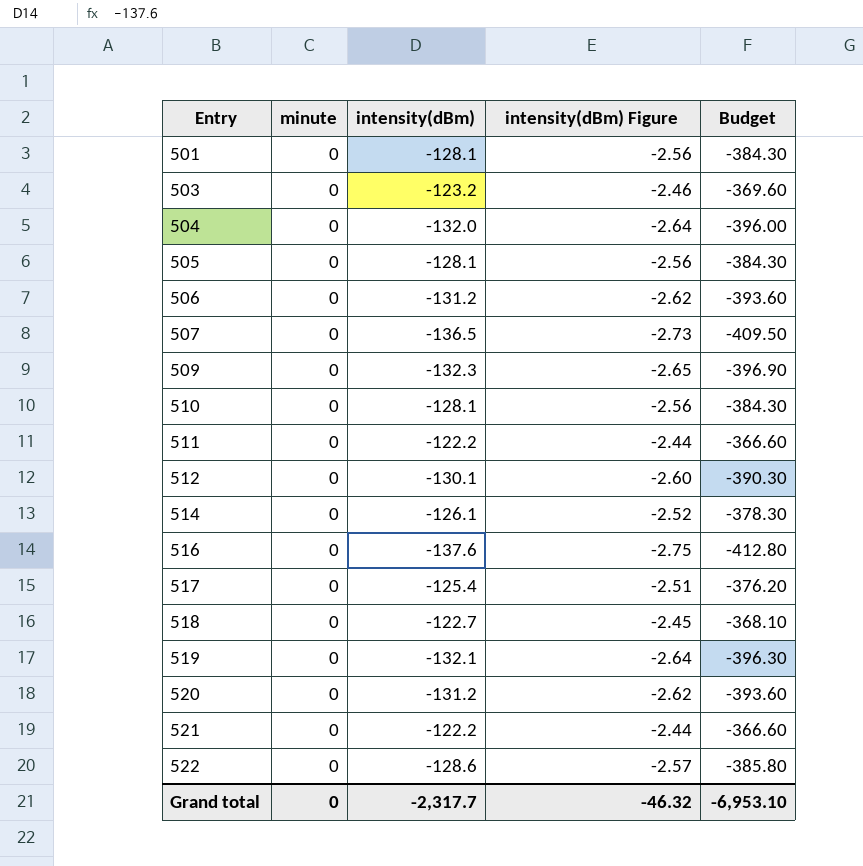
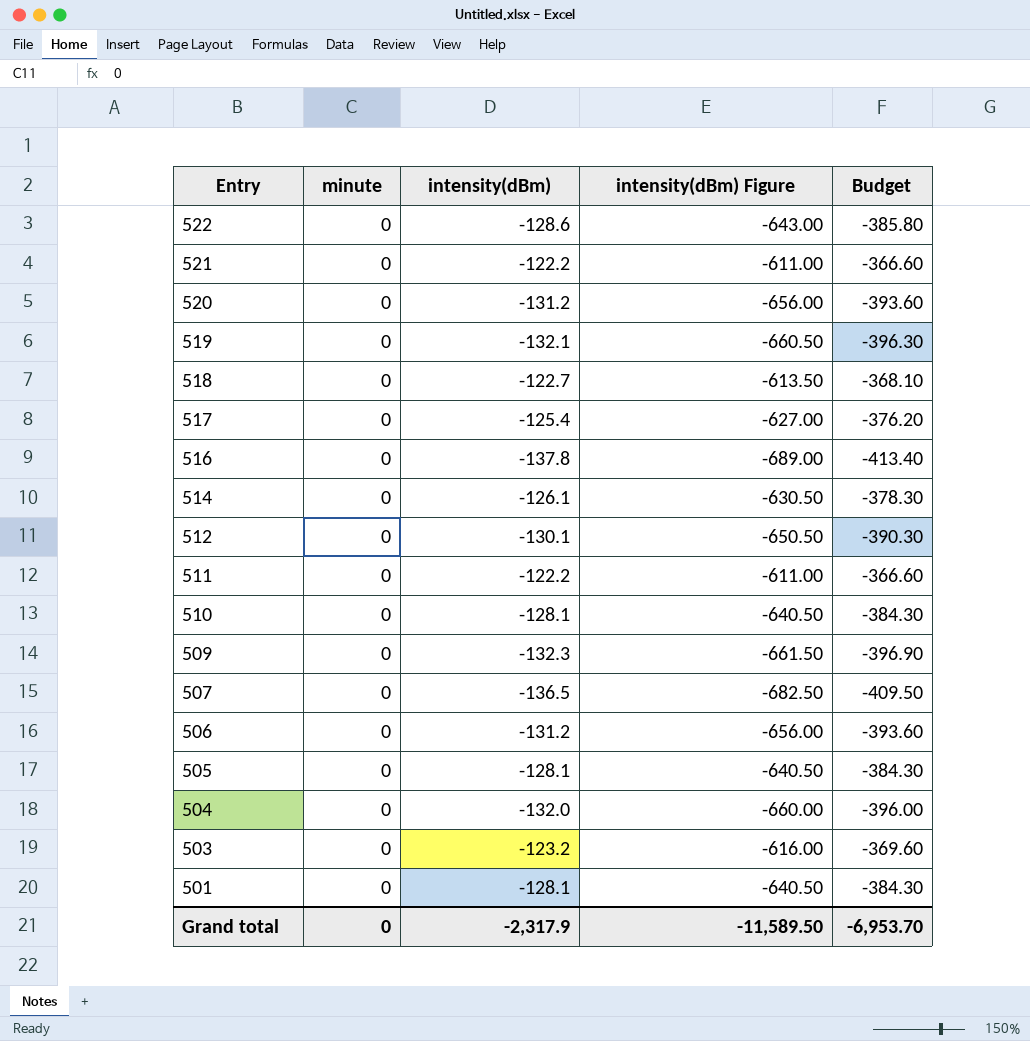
row order: Entry ascending -> Entry descending
column intensity(dBm) Figure | formula: [intensity(dBm)] * 0.02 -> [intensity(dBm)] * 5
516 | intensity(dBm): -137.6 -> -137.8
516 | Budget: -412.80 -> -413.40
Grand total | intensity(dBm): -2,317.7 -> -2,317.9
Grand total | intensity(dBm) Figure: -46.32 -> -11,589.50
Grand total | Budget: -6,953.10 -> -6,953.70

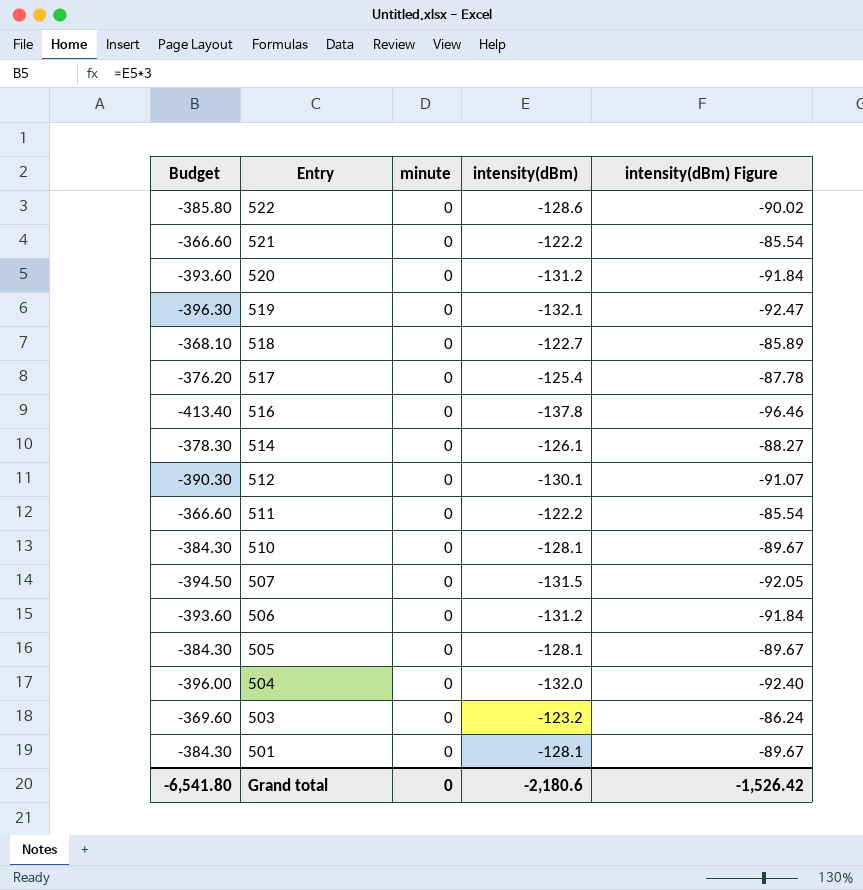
column Budget | position: 5 -> 1
column intensity(dBm) Figure | formula: [intensity(dBm)] * 5 -> [intensity(dBm)] * 0.7
row 509: 0 | -132.3 | -661.50 | -396.90 -> none
507 | Budget: -409.50 -> -394.50
507 | intensity(dBm): -136.5 -> -131.5
Grand total | Budget: -6,953.70 -> -6,541.80
Grand total | intensity(dBm): -2,317.9 -> -2,180.6
Grand total | intensity(dBm) Figure: -11,589.50 -> -1,526.42

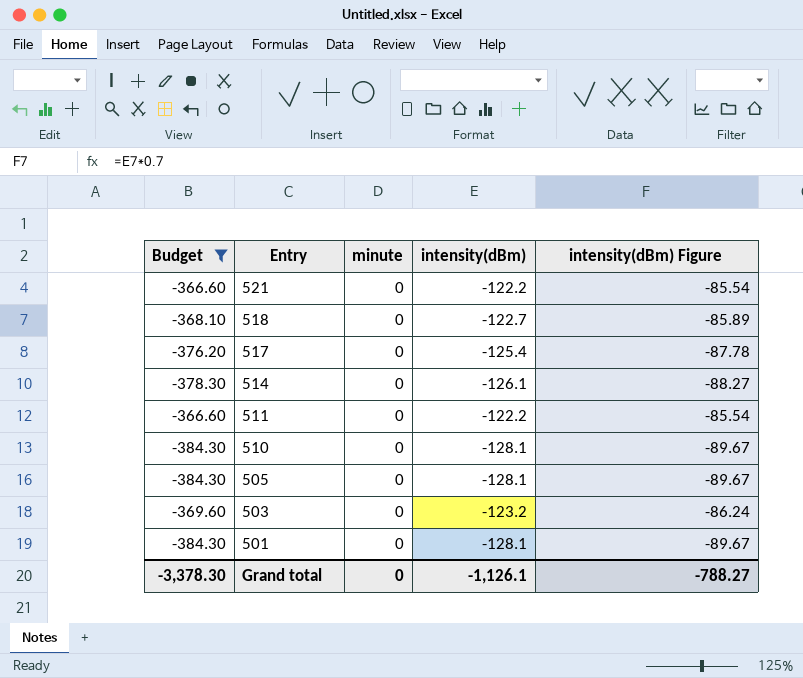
filter: none -> Budget >= -384.30
Grand total | Budget: -6,541.80 -> -3,378.30
Grand total | intensity(dBm): -2,180.6 -> -1,126.1
Grand total | intensity(dBm) Figure: -1,526.42 -> -788.27

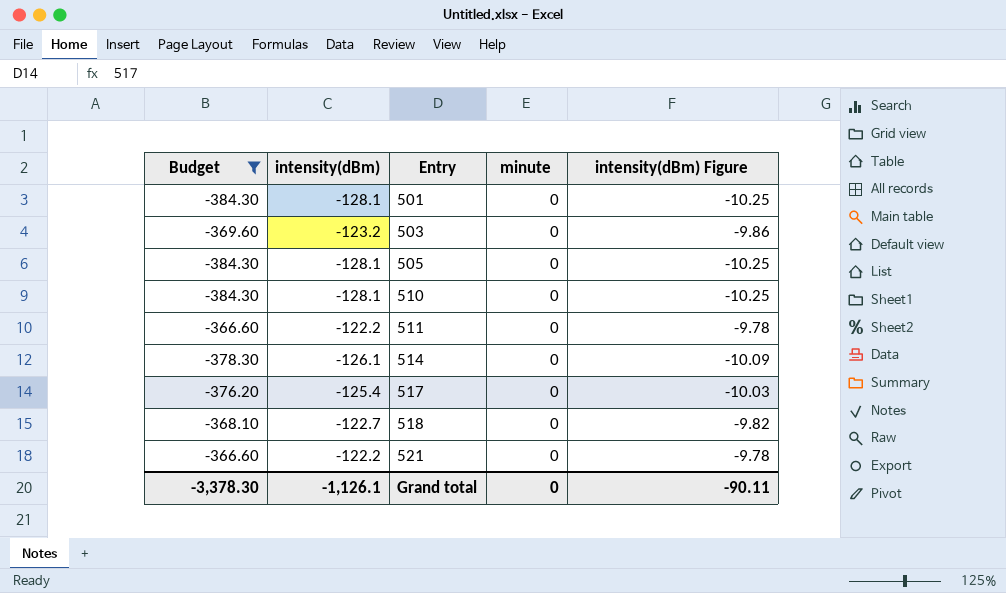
row order: Entry descending -> Entry ascending
column intensity(dBm) | position: 4 -> 2
column intensity(dBm) Figure | formula: [intensity(dBm)] * 0.7 -> [intensity(dBm)] * 0.08
Grand total | intensity(dBm) Figure: -788.27 -> -90.11

